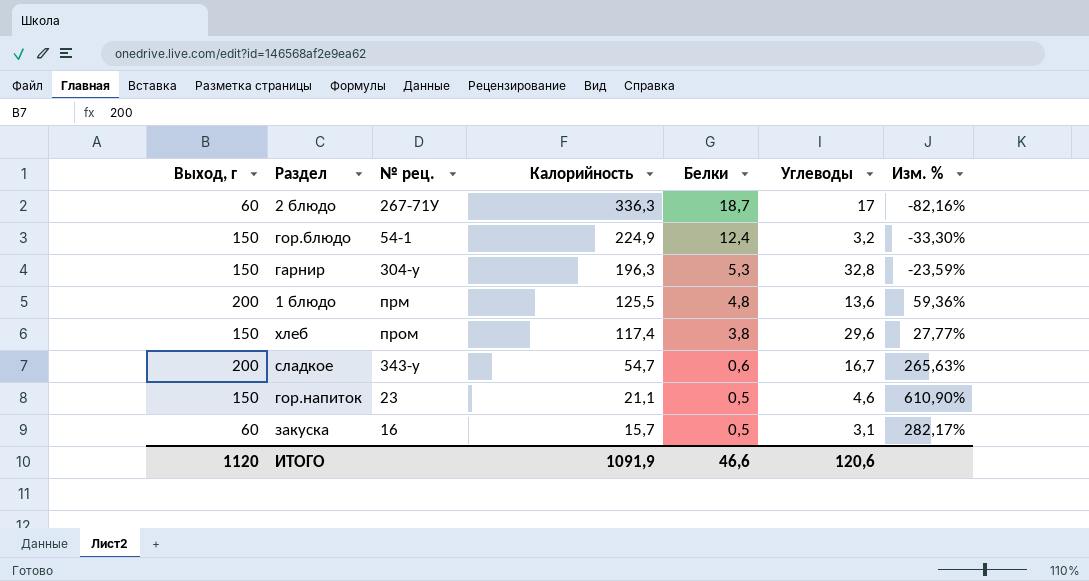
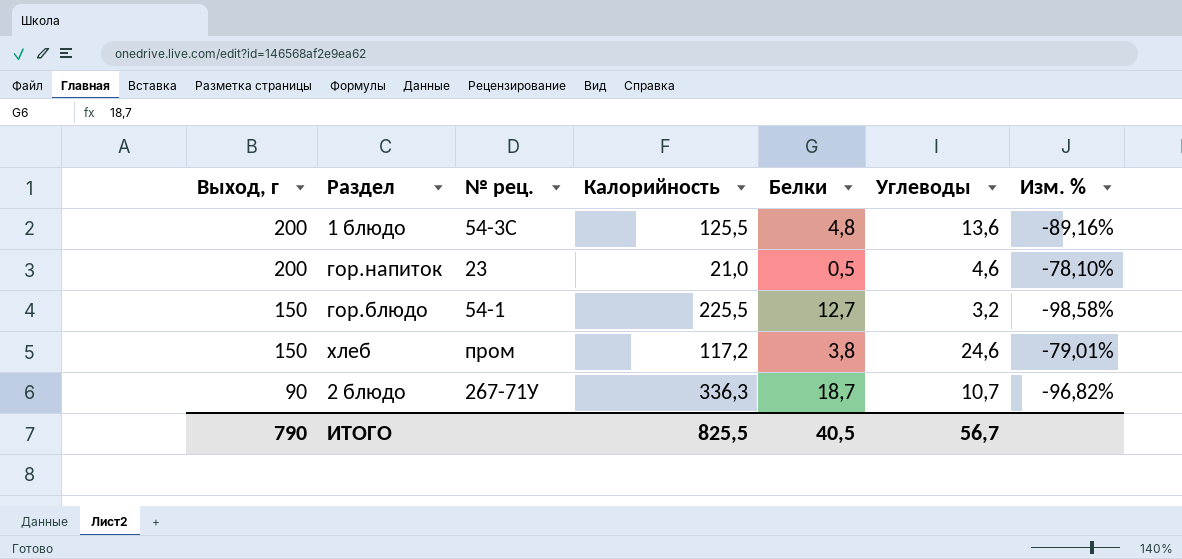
row order: Калорийность descending -> Выход, г descending
column Изм. % | formula: ([Выход, г] - [Калорийность]) / [Калорийность] -> ([Углеводы] - [Калорийность]) / [Калорийность]
row гарнир: 150 | 304-у | 196,3 | 5,3 | 32,8 | -23,59% -> none
row сладкое: 200 | 343-у | 54,7 | 0,6 | 16,7 | 265,63% -> none
row закуска: 60 | 16 | 15,7 | 0,5 | 3,1 | 282,17% -> none
1 блюдо | № рец.: прм -> 54-3С
гор.напиток | Выход, г: 150 -> 200
гор.напиток | Калорийность: 21,1 -> 21,0
гор.блюдо | Калорийность: 224,9 -> 225,5
гор.блюдо | Белки: 12,4 -> 12,7
хлеб | Калорийность: 117,4 -> 117,2
хлеб | Углеводы: 29,6 -> 24,6
2 блюдо | Выход, г: 60 -> 90
2 блюдо | Углеводы: 17 -> 10,7
ИТОГО | Выход, г: 1120 -> 790
ИТОГО | Калорийность: 1091,9 -> 825,5
ИТОГО | Белки: 46,6 -> 40,5
ИТОГО | Углеводы: 120,6 -> 56,7

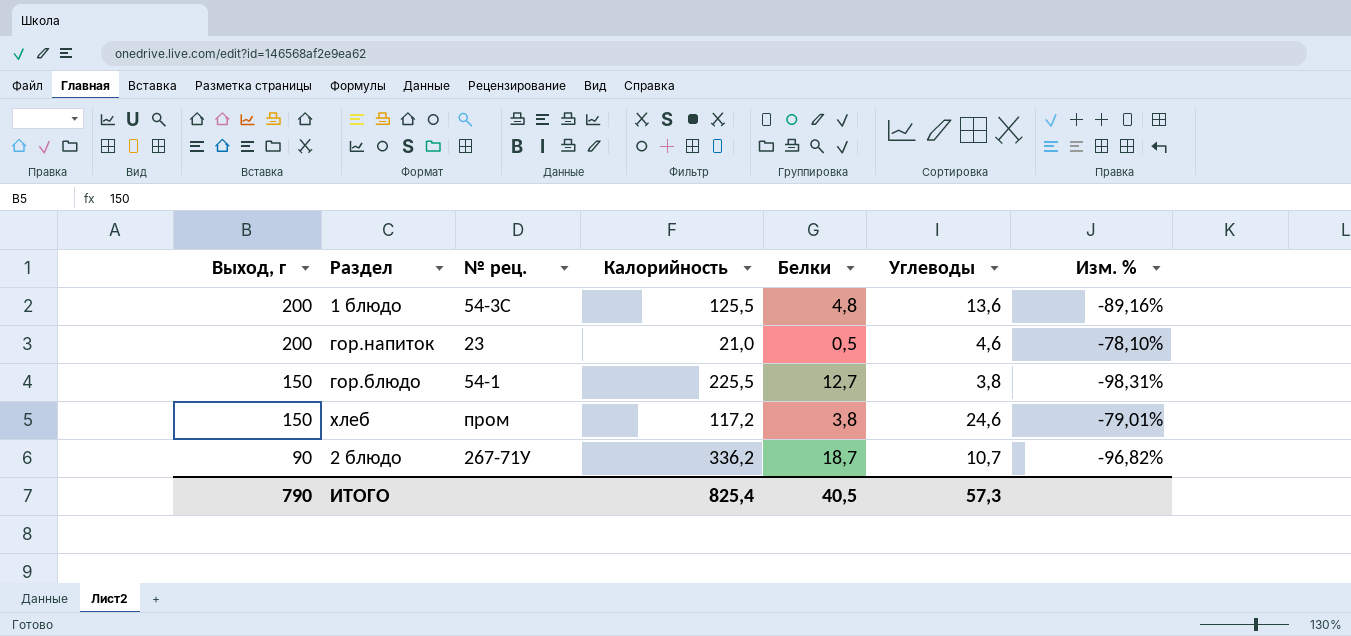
гор.блюдо | Углеводы: 3,2 -> 3,8
гор.блюдо | Изм. %: -98,58% -> -98,31%
2 блюдо | Калорийность: 336,3 -> 336,2
ИТОГО | Калорийность: 825,5 -> 825,4
ИТОГО | Углеводы: 56,7 -> 57,3

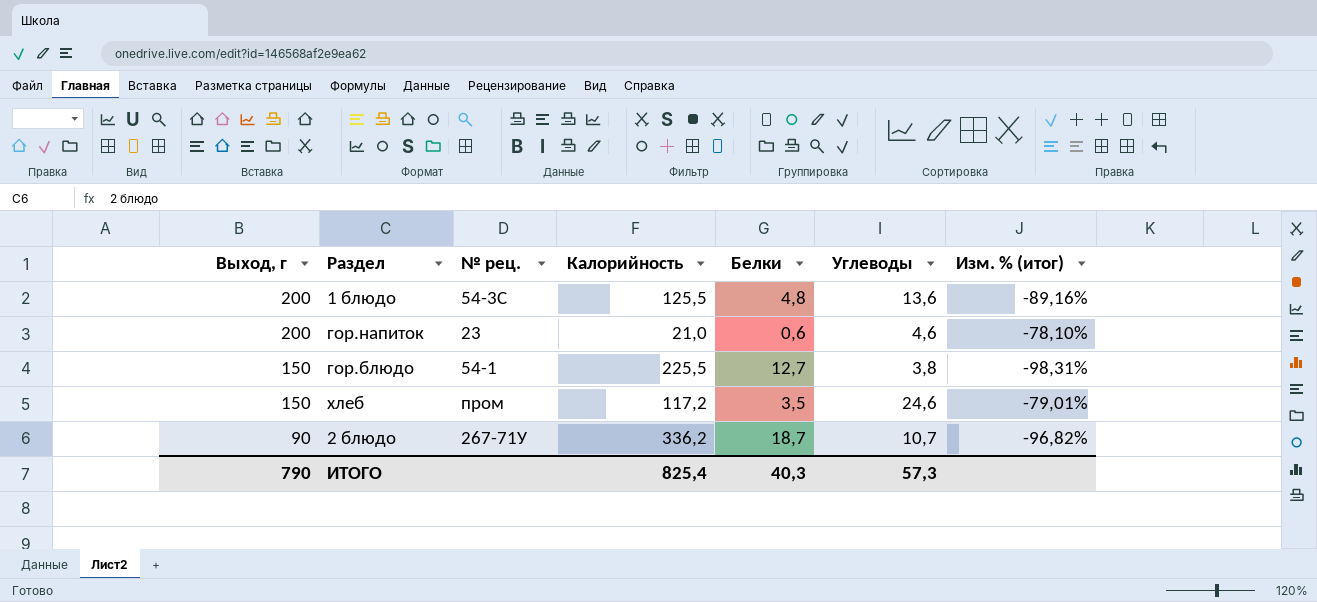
column name: Изм. % -> Изм. % (итог)
гор.напиток | Белки: 0,5 -> 0,6
хлеб | Белки: 3,8 -> 3,5
ИТОГО | Белки: 40,5 -> 40,3

